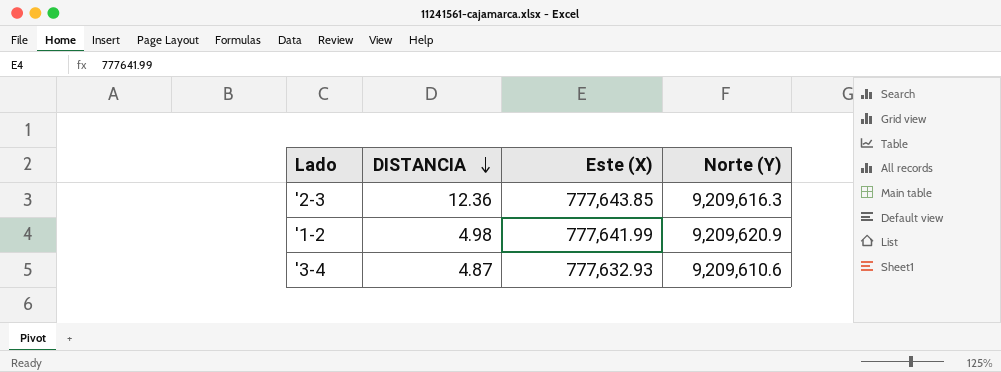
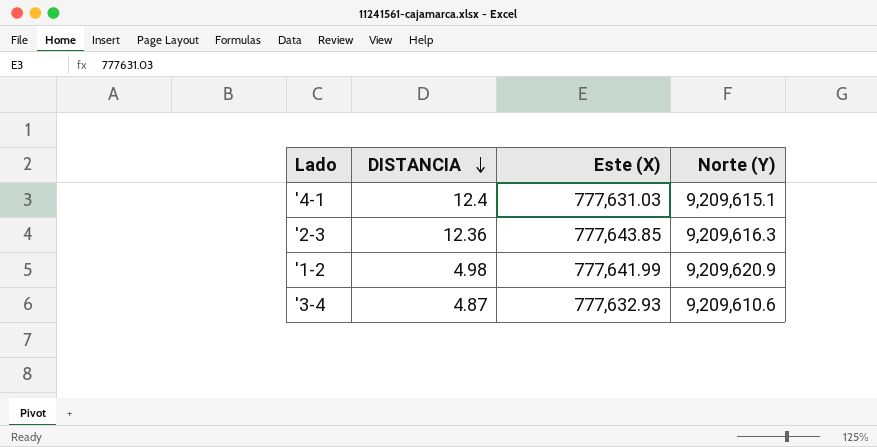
row '4-1: none -> 12.4 | 777,631.03 | 9,209,615.1

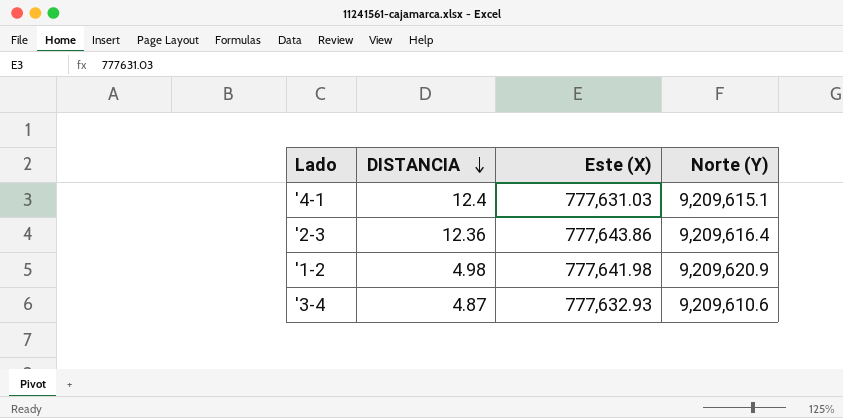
'2-3 | Este (X): 777,643.85 -> 777,643.86
'2-3 | Norte (Y): 9,209,616.3 -> 9,209,616.4
'1-2 | Este (X): 777,641.99 -> 777,641.98

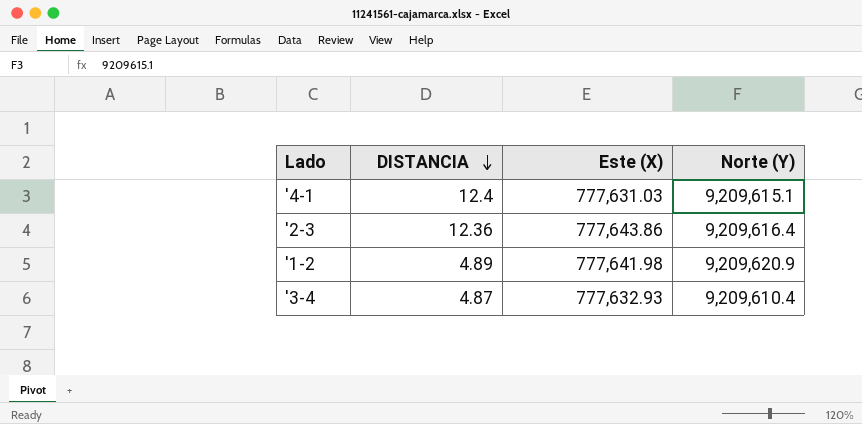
'1-2 | DISTANCIA: 4.98 -> 4.89
'3-4 | Norte (Y): 9,209,610.6 -> 9,209,610.4

